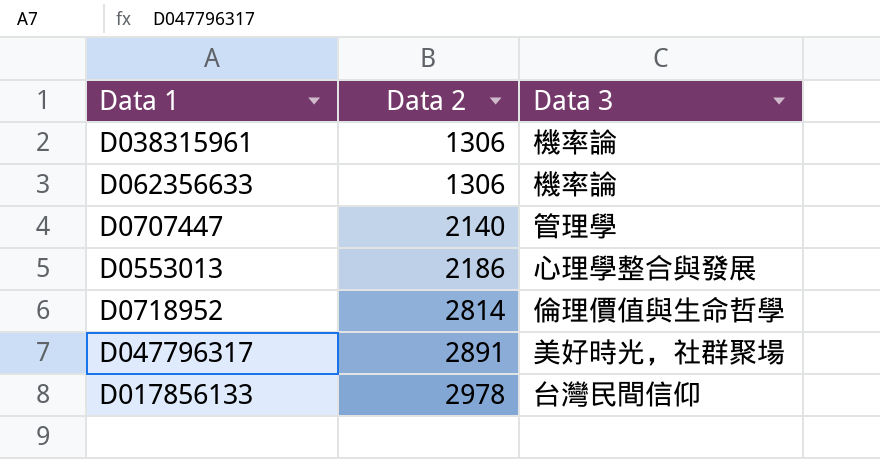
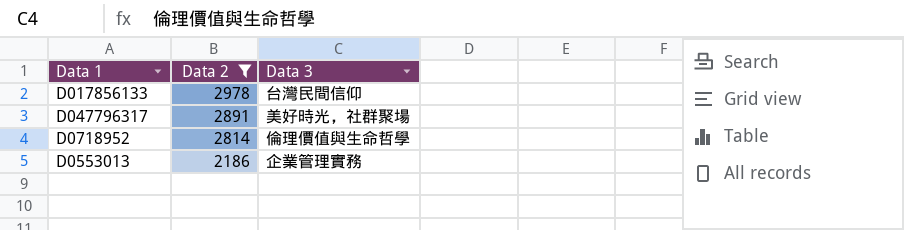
filter: none -> Data 2 >= 2186
row order: Data 2 ascending -> Data 2 descending
D0553013 | Data 3: 心理學整合與發展 -> 企業管理實務

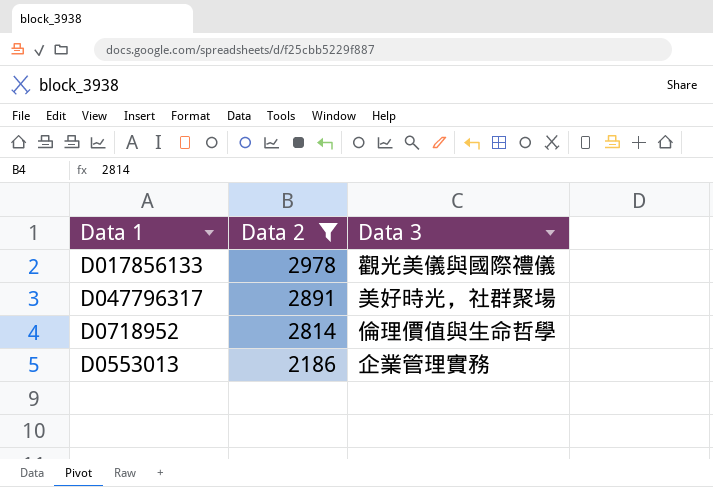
D017856133 | Data 3: 台灣民間信仰 -> 觀光美儀與國際禮儀

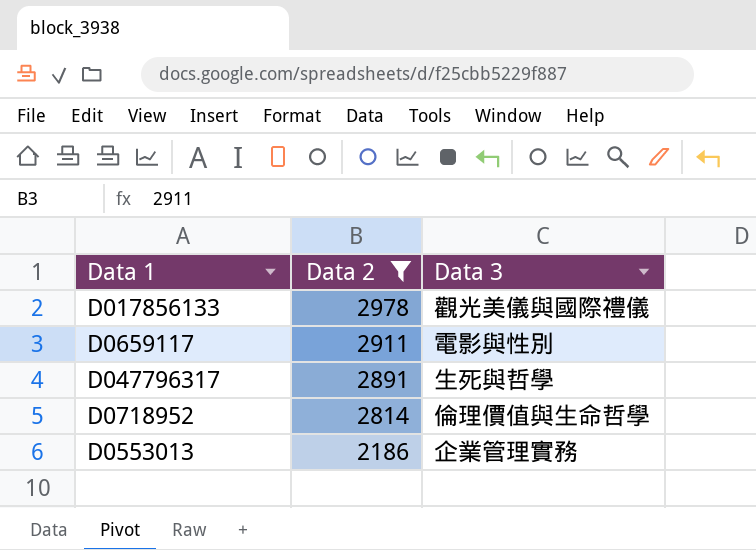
row D0659117: none -> 2911 | 電影與性別
D047796317 | Data 3: 美好時光，社群聚場 -> 生死與哲學

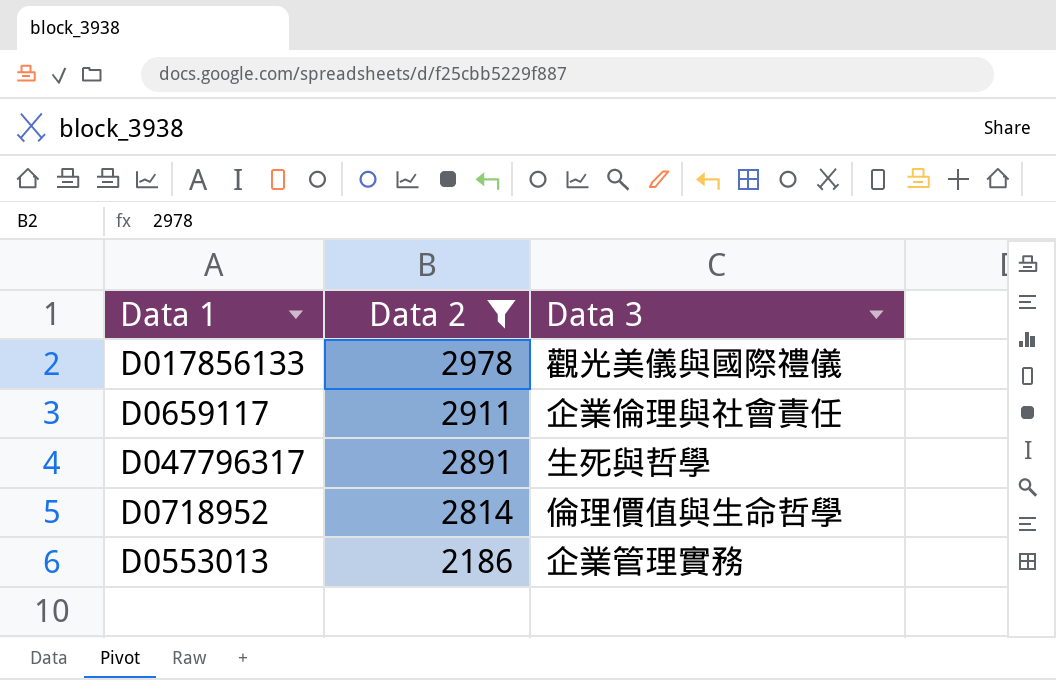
D0659117 | Data 3: 電影與性別 -> 企業倫理與社會責任

